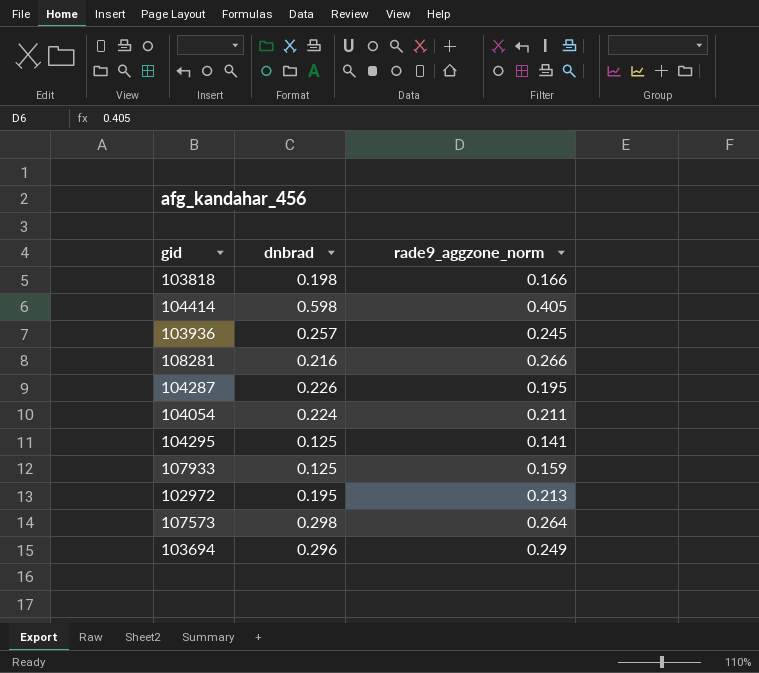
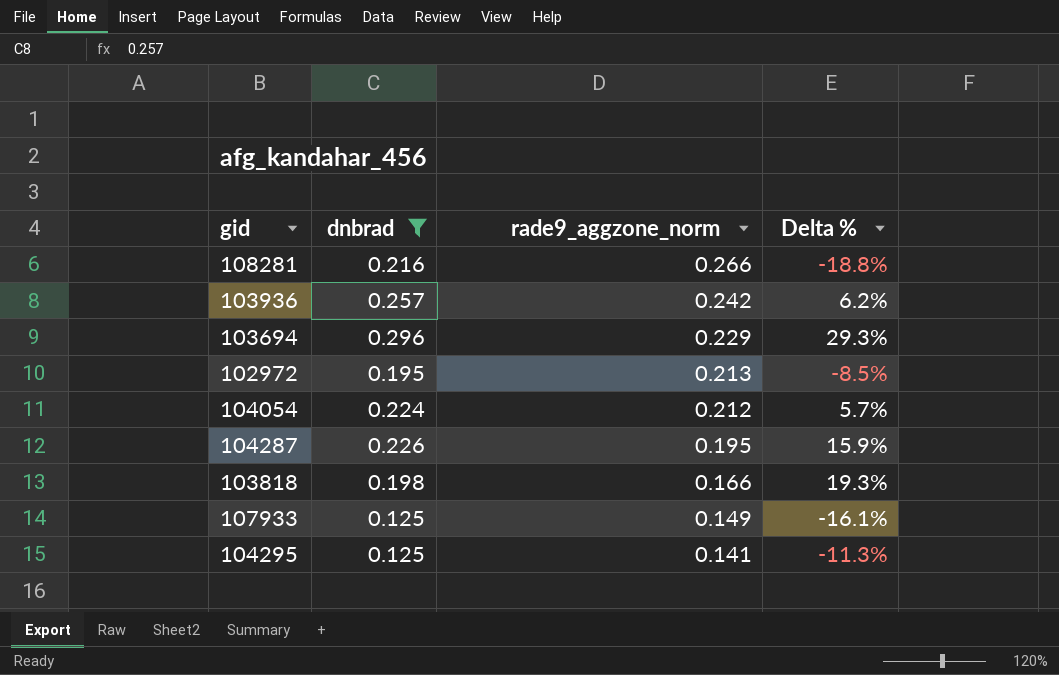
filter: none -> dnbrad <= 0.296
row order: none -> rade9_aggzone_norm descending
column Delta % | formula: none -> ([dnbrad] - [rade9_aggzone_norm]) / [rade9_aggzone_norm]
103936 | rade9_aggzone_norm: 0.245 -> 0.242
103694 | rade9_aggzone_norm: 0.249 -> 0.229
104054 | rade9_aggzone_norm: 0.211 -> 0.212
107933 | rade9_aggzone_norm: 0.159 -> 0.149

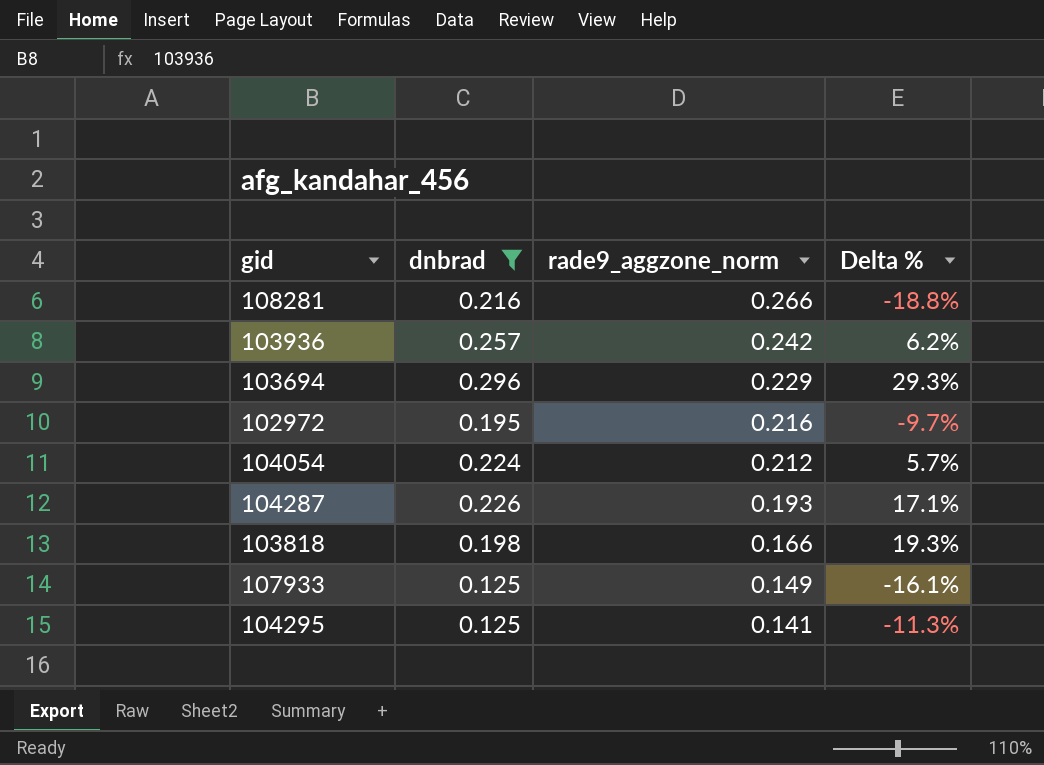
102972 | rade9_aggzone_norm: 0.213 -> 0.216
102972 | Delta %: -8.5% -> -9.7%
104287 | rade9_aggzone_norm: 0.195 -> 0.193
104287 | Delta %: 15.9% -> 17.1%

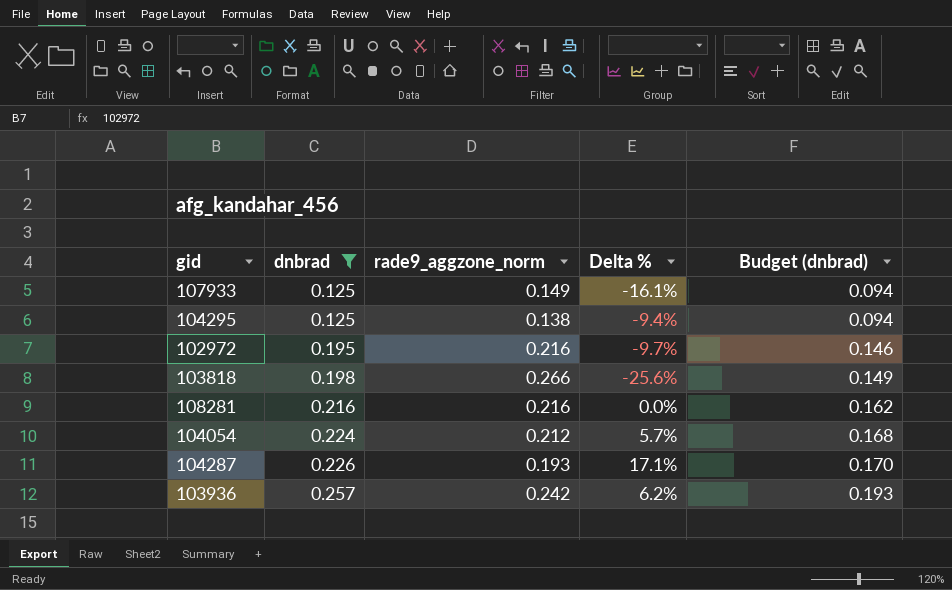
row order: rade9_aggzone_norm descending -> dnbrad ascending
column Budget (dnbrad) | formula: none -> [dnbrad] * 0.75
row 103694: 0.296 | 0.229 | 29.3% -> none
104295 | rade9_aggzone_norm: 0.141 -> 0.138
104295 | Delta %: -11.3% -> -9.4%
103818 | rade9_aggzone_norm: 0.166 -> 0.266
103818 | Delta %: 19.3% -> -25.6%
108281 | rade9_aggzone_norm: 0.266 -> 0.216
108281 | Delta %: -18.8% -> 0.0%

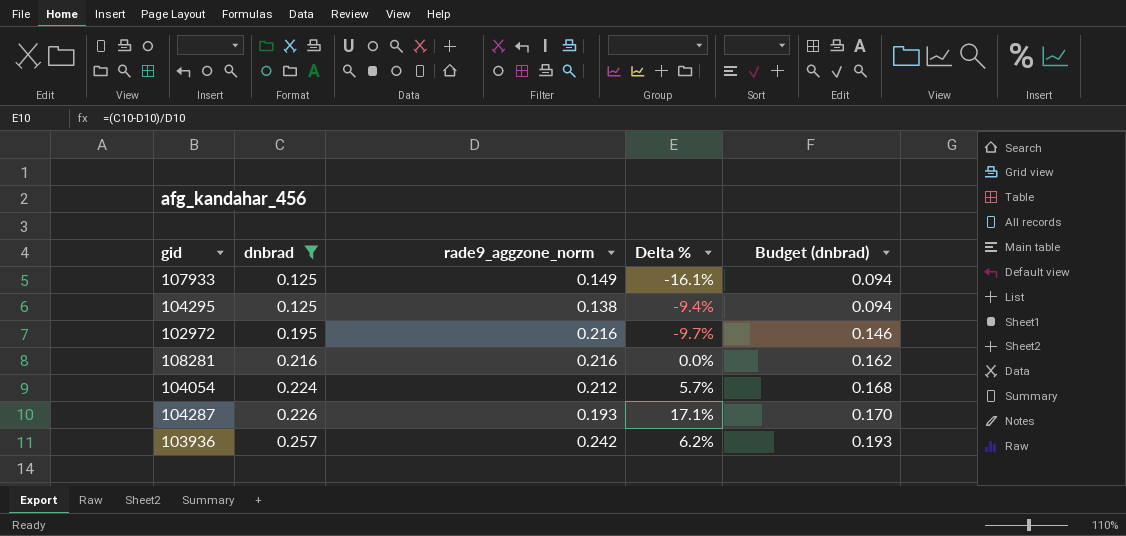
row 103818: 0.198 | 0.266 | -25.6% | 0.149 -> none

